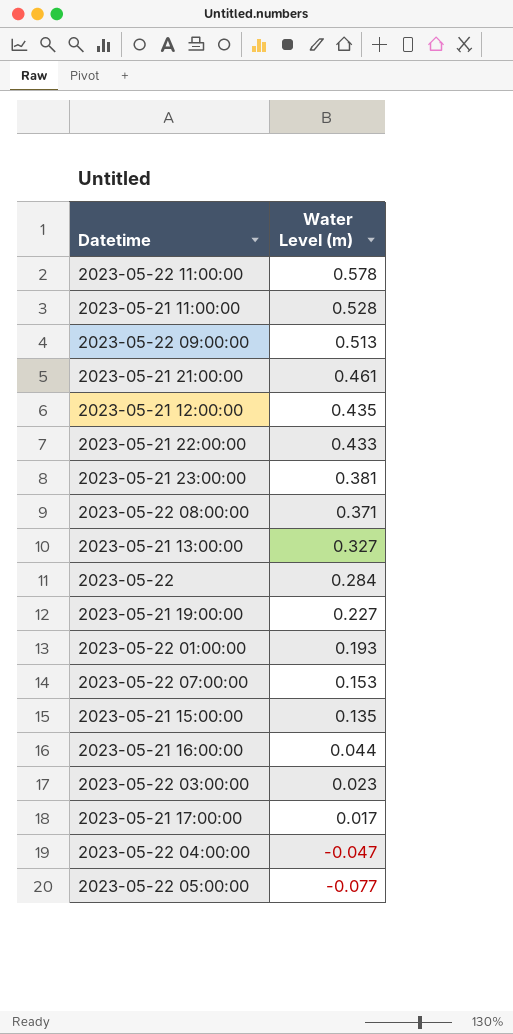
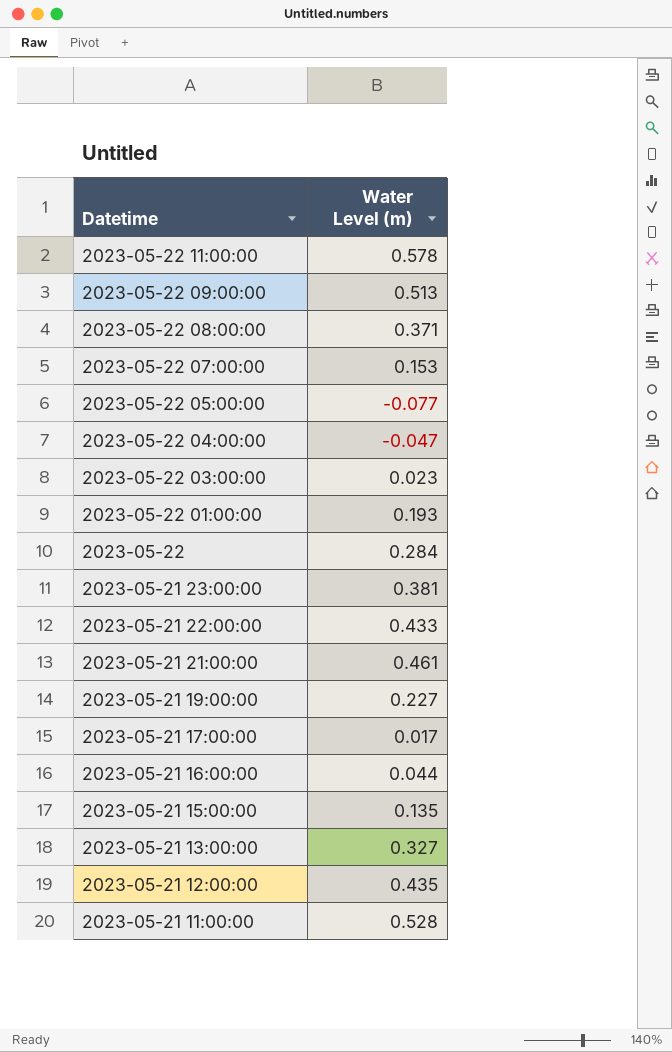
row order: Water Level (m) descending -> Datetime descending

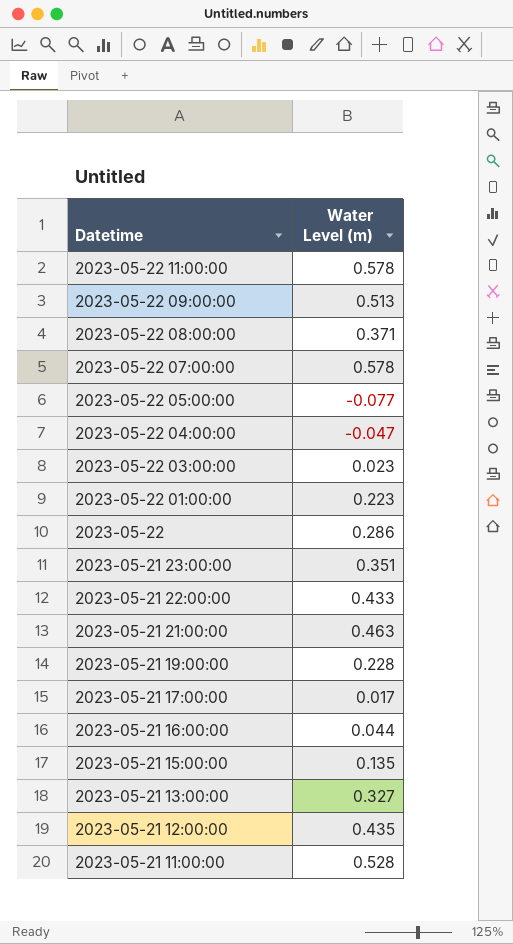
2023-05-22 07:00:00 | Water Level (m): 0.153 -> 0.578
2023-05-22 01:00:00 | Water Level (m): 0.193 -> 0.223
2023-05-22 | Water Level (m): 0.284 -> 0.286
2023-05-21 23:00:00 | Water Level (m): 0.381 -> 0.351
2023-05-21 21:00:00 | Water Level (m): 0.461 -> 0.463
2023-05-21 19:00:00 | Water Level (m): 0.227 -> 0.228

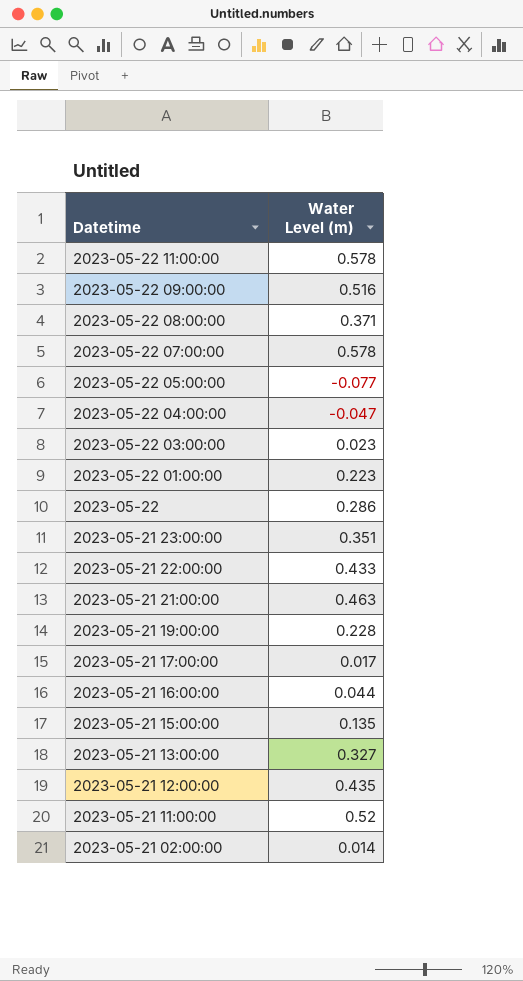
2023-05-22 09:00:00 | Water Level (m): 0.513 -> 0.516
2023-05-21 11:00:00 | Water Level (m): 0.528 -> 0.52
row 2023-05-21 02:00:00: none -> 0.014

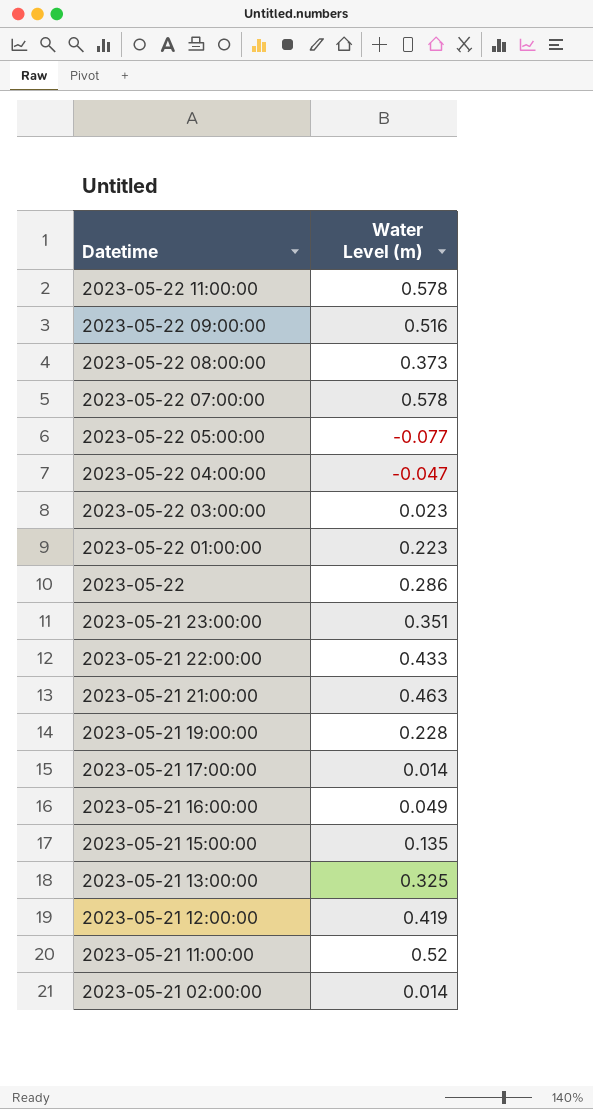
2023-05-22 08:00:00 | Water Level (m): 0.371 -> 0.373
2023-05-21 17:00:00 | Water Level (m): 0.017 -> 0.014
2023-05-21 16:00:00 | Water Level (m): 0.044 -> 0.049
2023-05-21 13:00:00 | Water Level (m): 0.327 -> 0.325
2023-05-21 12:00:00 | Water Level (m): 0.435 -> 0.419

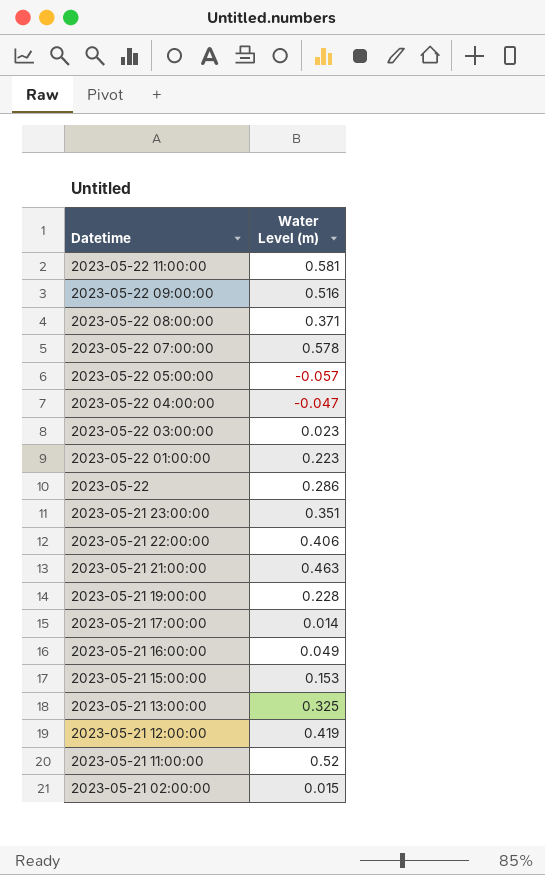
2023-05-22 11:00:00 | Water Level (m): 0.578 -> 0.581
2023-05-22 08:00:00 | Water Level (m): 0.373 -> 0.371
2023-05-22 05:00:00 | Water Level (m): -0.077 -> -0.057
2023-05-21 22:00:00 | Water Level (m): 0.433 -> 0.406
2023-05-21 15:00:00 | Water Level (m): 0.135 -> 0.153
2023-05-21 02:00:00 | Water Level (m): 0.014 -> 0.015

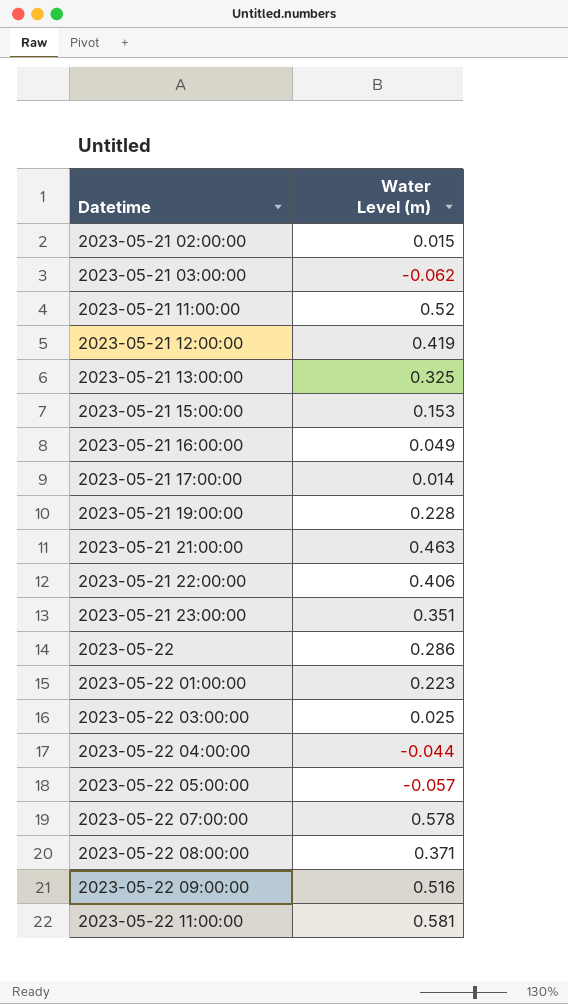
row order: Datetime descending -> Datetime ascending
row 2023-05-21 03:00:00: none -> -0.062
2023-05-22 03:00:00 | Water Level (m): 0.023 -> 0.025
2023-05-22 04:00:00 | Water Level (m): -0.047 -> -0.044

